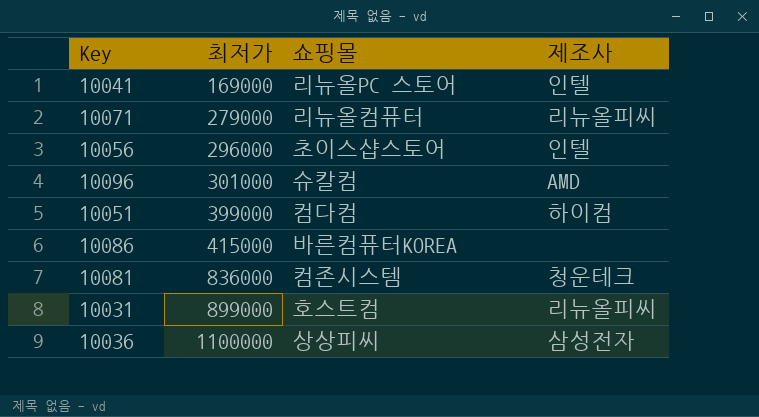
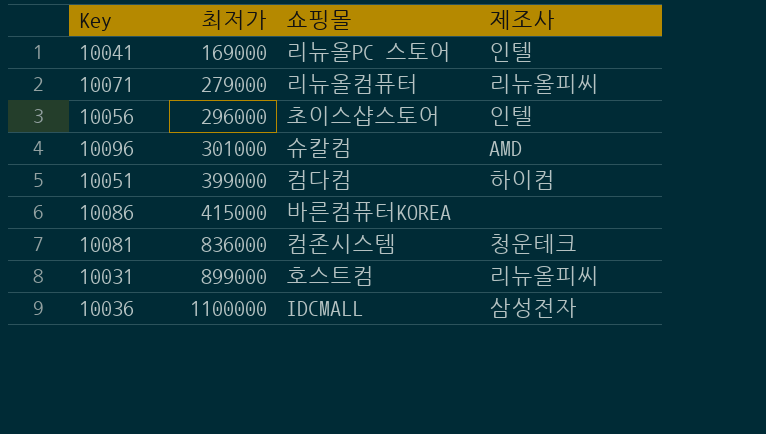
10036 | 쇼핑몰: 상상피씨 -> IDCMALL

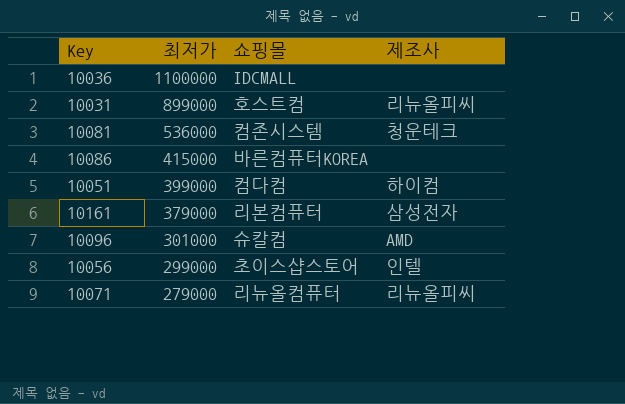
row order: 최저가 ascending -> 최저가 descending
row 10041: 169000 | 리뉴올PC 스토어 | 인텔 -> none
10036 | 제조사: 삼성전자 -> none
10081 | 최저가: 836000 -> 536000
row 10161: none -> 379000 | 리본컴퓨터 | 삼성전자
10056 | 최저가: 296000 -> 299000

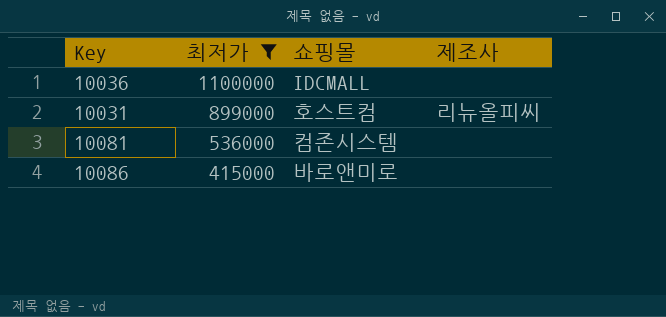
filter: none -> 최저가 >= 415000
10081 | 제조사: 청운테크 -> none
10086 | 쇼핑몰: 바른컴퓨터KOREA -> 바로앤미로

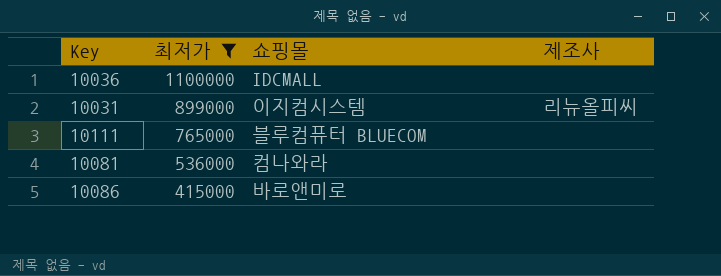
10031 | 쇼핑몰: 호스트컴 -> 이지컴시스템
row 10111: none -> 765000 | 블루컴퓨터 BLUECOM | none
10081 | 쇼핑몰: 컴존시스템 -> 컴나와라

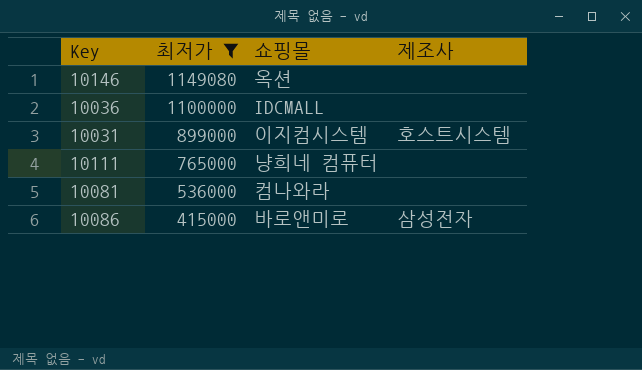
row 10146: none -> 1149080 | 옥션 | none
10031 | 제조사: 리뉴올피씨 -> 호스트시스템
10111 | 쇼핑몰: 블루컴퓨터 BLUECOM -> 냥희네 컴퓨터
10086 | 제조사: none -> 삼성전자

